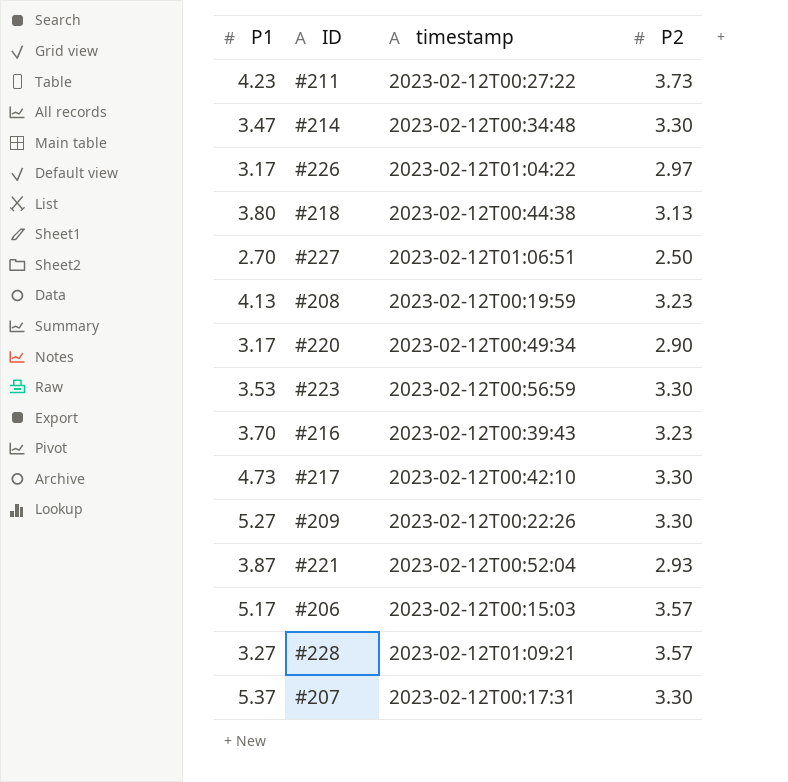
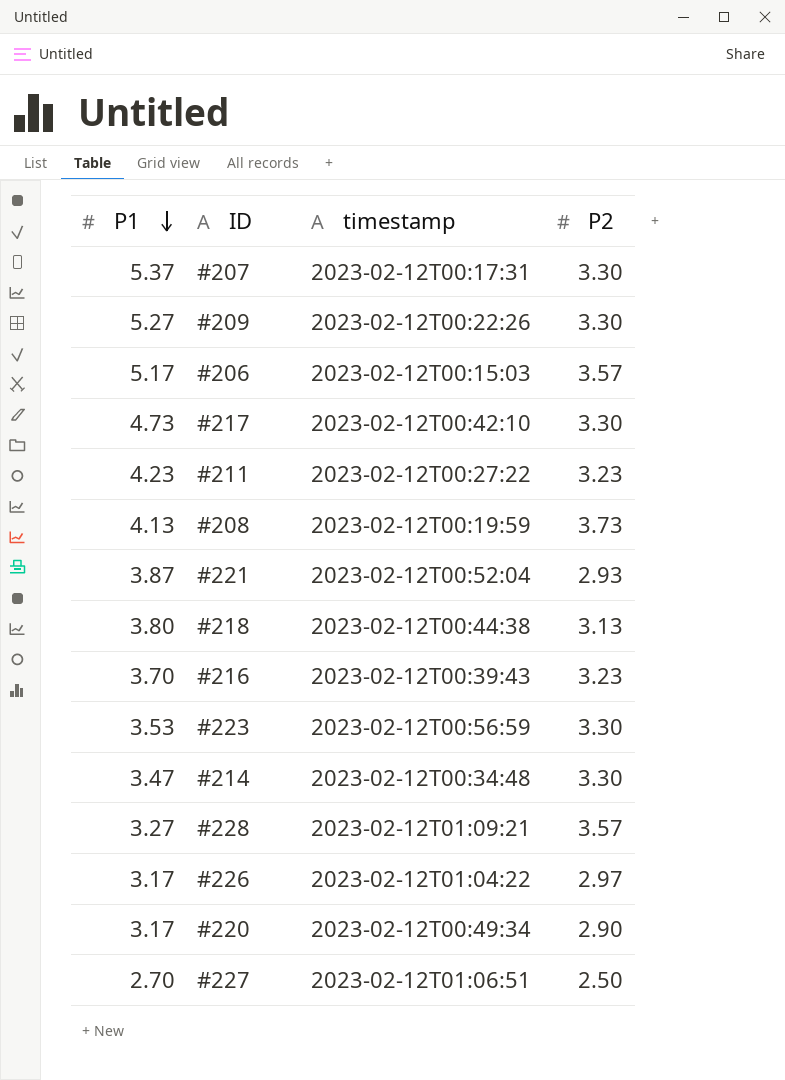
row order: none -> P1 descending
#211 | P2: 3.73 -> 3.23
#208 | P2: 3.23 -> 3.73

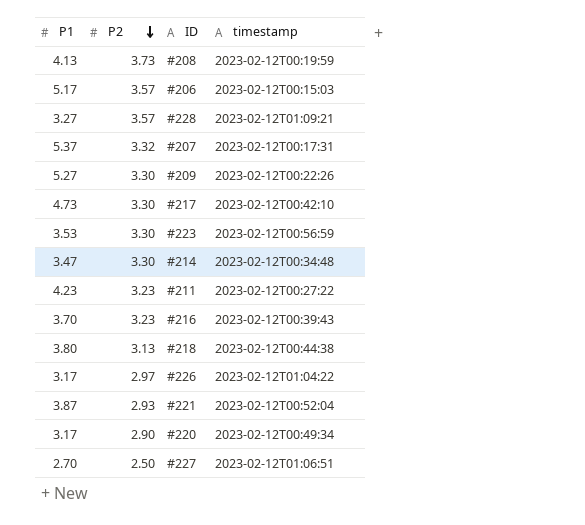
row order: P1 descending -> P2 descending
column P2 | position: 4 -> 2
#207 | P2: 3.30 -> 3.32

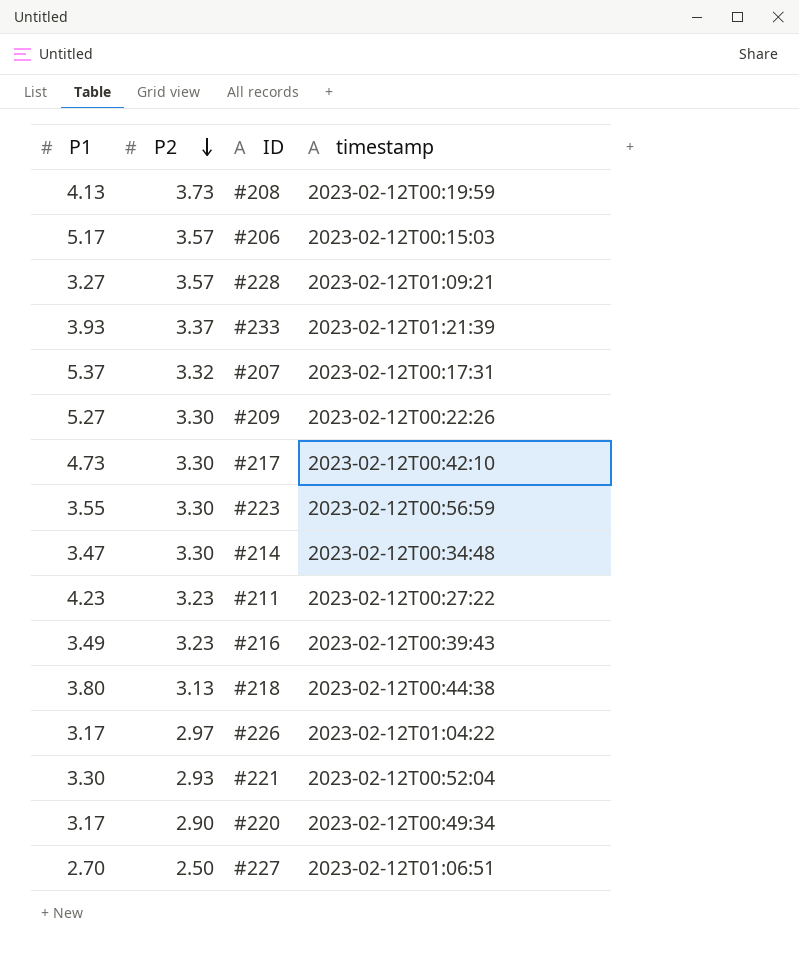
row #233: none -> 3.93 | 3.37 | 2023-02-12T01:21:39
#223 | P1: 3.53 -> 3.55
#216 | P1: 3.70 -> 3.49
#221 | P1: 3.87 -> 3.30

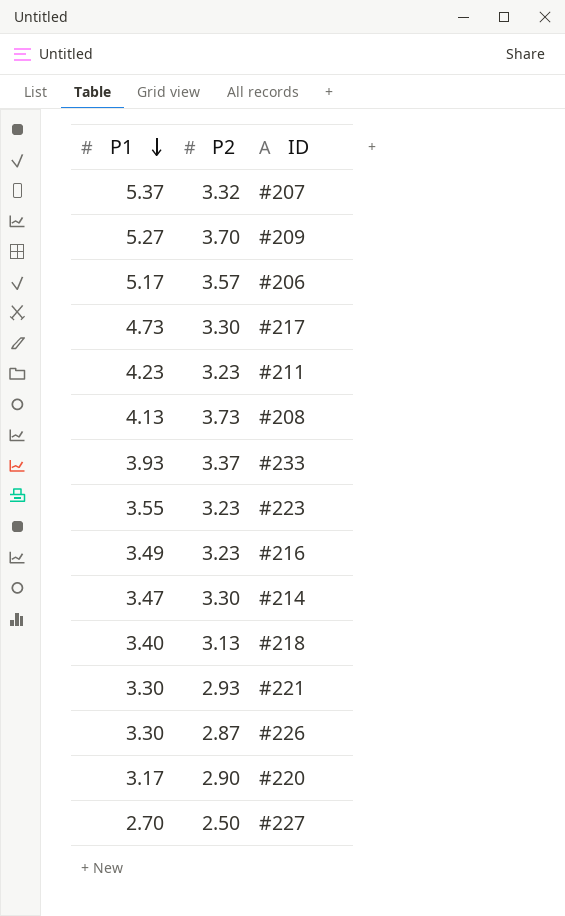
row order: P2 descending -> P1 descending
column timestamp | position: 4 -> none
row #228: 3.27 | 3.57 | 2023-02-12T01:09:21 -> none
#209 | P2: 3.30 -> 3.70
#223 | P2: 3.30 -> 3.23
#218 | P1: 3.80 -> 3.40
#226 | P1: 3.17 -> 3.30
#226 | P2: 2.97 -> 2.87

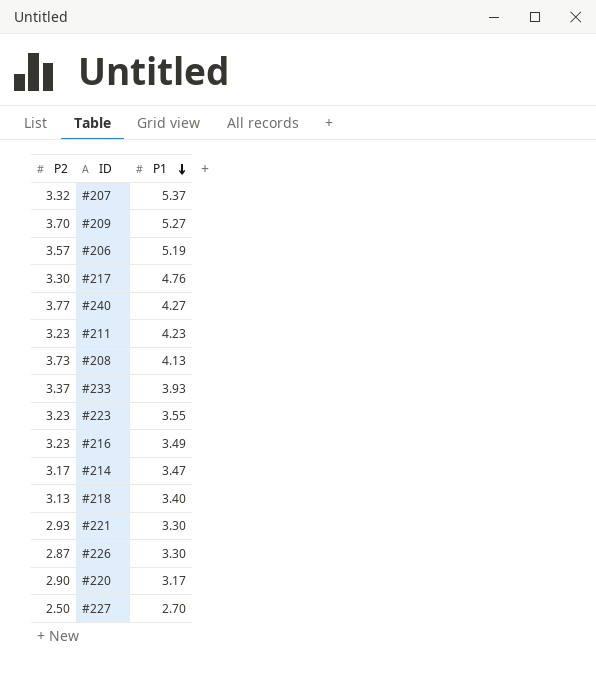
column P1 | position: 1 -> 3
#206 | P1: 5.17 -> 5.19
#217 | P1: 4.73 -> 4.76
row #240: none -> 3.77 | 4.27
#214 | P2: 3.30 -> 3.17

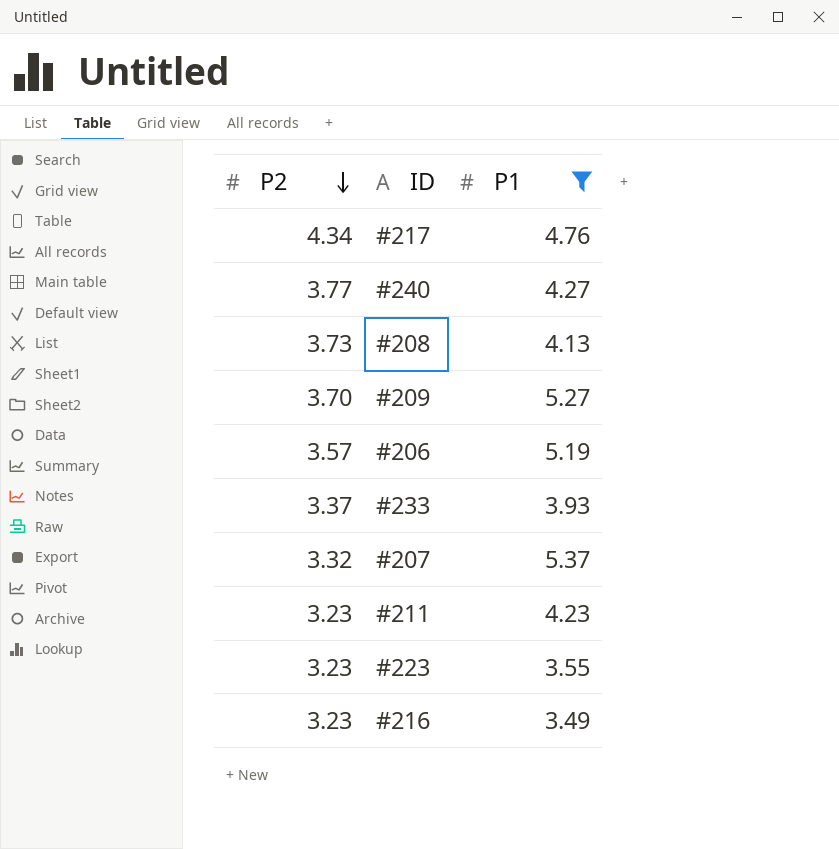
filter: none -> P1 >= 3.49
row order: P1 descending -> P2 descending
#217 | P2: 3.30 -> 4.34

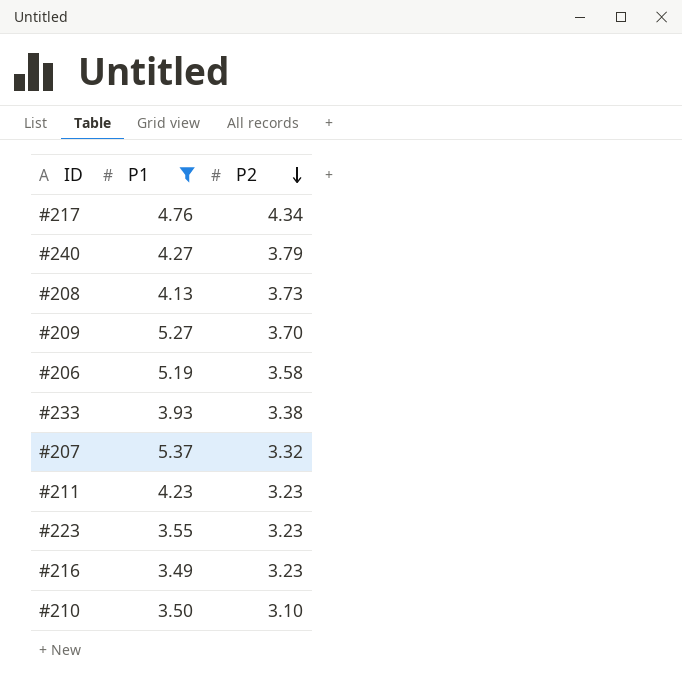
column P2 | position: 1 -> 3
#240 | P2: 3.77 -> 3.79
#206 | P2: 3.57 -> 3.58
#233 | P2: 3.37 -> 3.38
row #210: none -> 3.50 | 3.10

